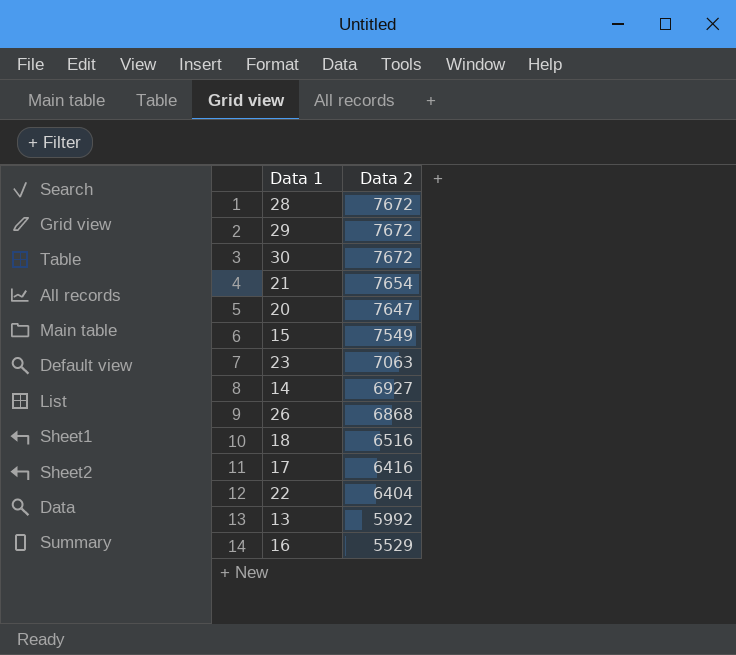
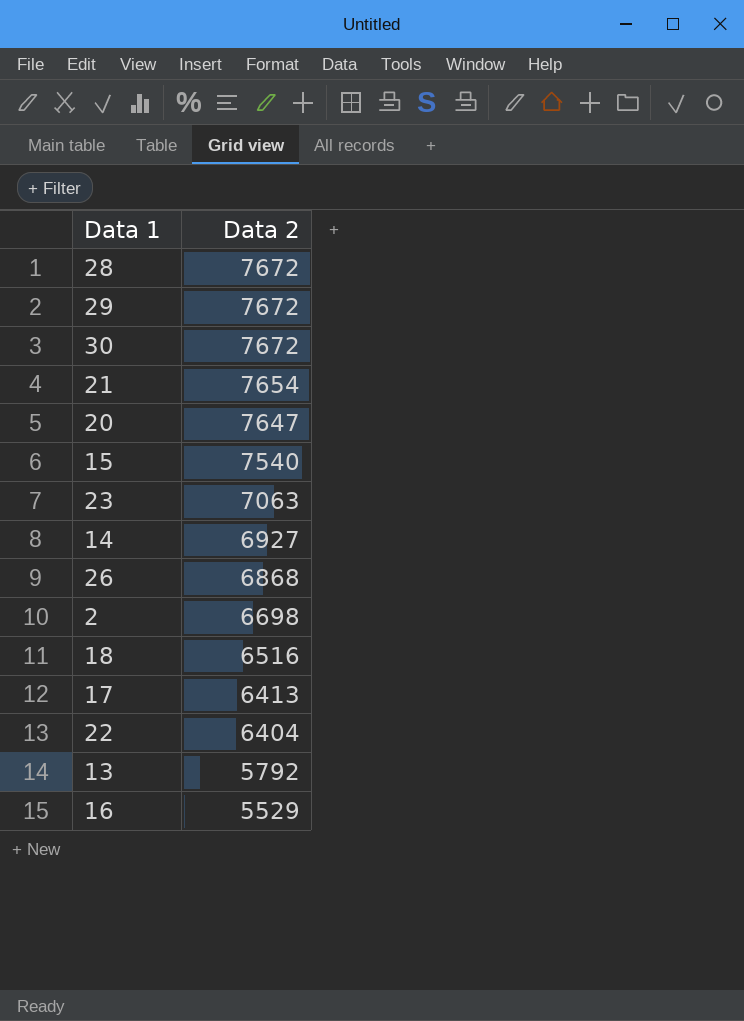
15 | Data 2: 7549 -> 7540
row 2: none -> 6698
17 | Data 2: 6416 -> 6413
13 | Data 2: 5992 -> 5792

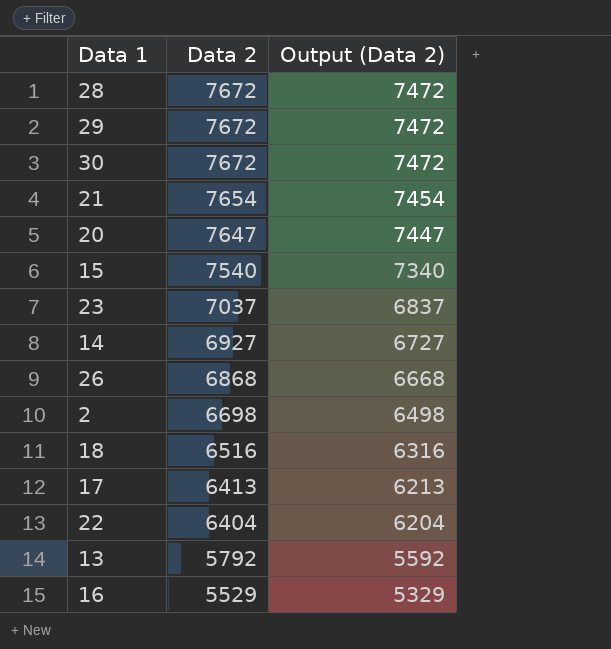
column Output (Data 2) | formula: none -> [Data 2] - 200
23 | Data 2: 7063 -> 7037

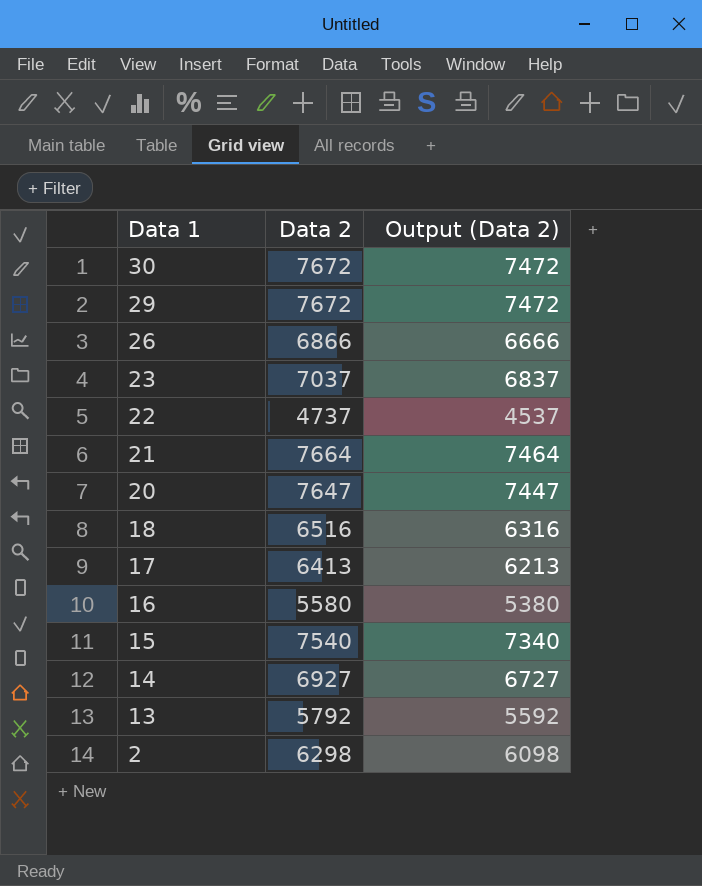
row order: Data 2 descending -> Data 1 descending
row 28: 7672 | 7472 -> none
26 | Data 2: 6868 -> 6866
26 | Output (Data 2): 6668 -> 6666
22 | Data 2: 6404 -> 4737
22 | Output (Data 2): 6204 -> 4537
21 | Data 2: 7654 -> 7664
21 | Output (Data 2): 7454 -> 7464
16 | Data 2: 5529 -> 5580
16 | Output (Data 2): 5329 -> 5380
2 | Data 2: 6698 -> 6298
2 | Output (Data 2): 6498 -> 6098

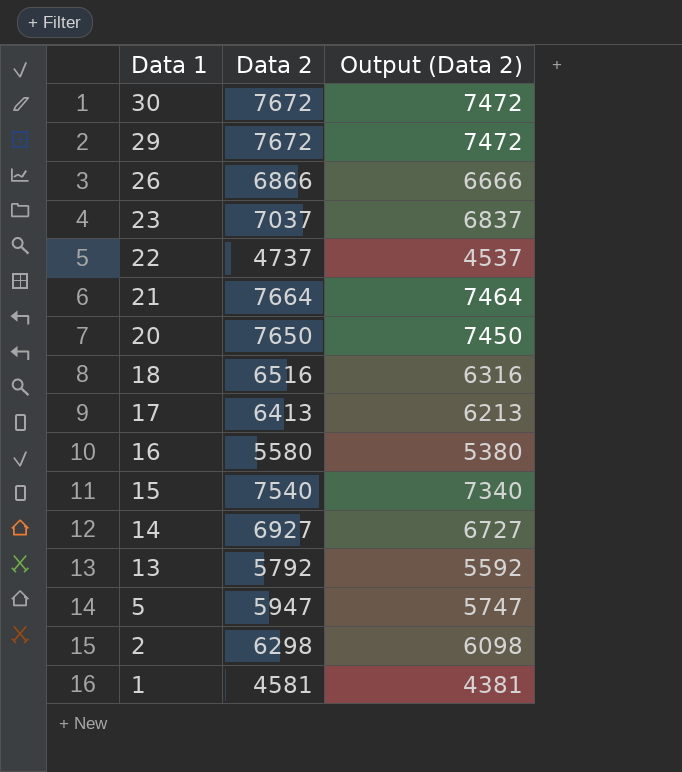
20 | Data 2: 7647 -> 7650
20 | Output (Data 2): 7447 -> 7450
row 5: none -> 5947 | 5747
row 1: none -> 4581 | 4381

